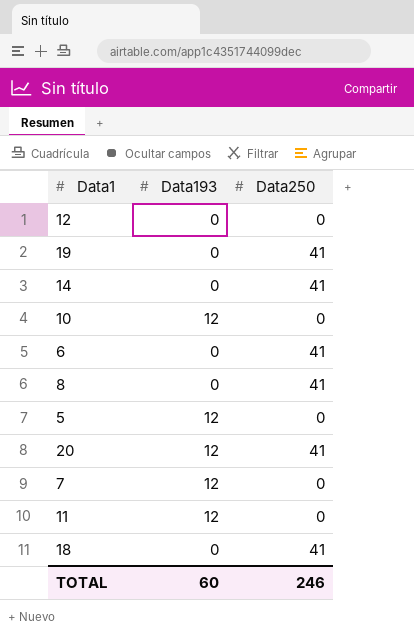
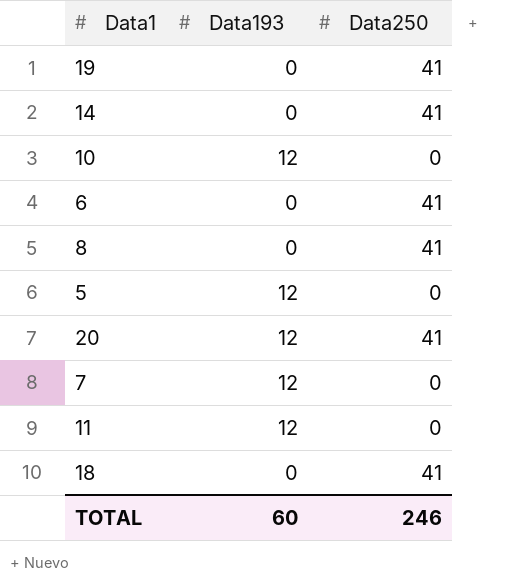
row 12: 0 | 0 -> none

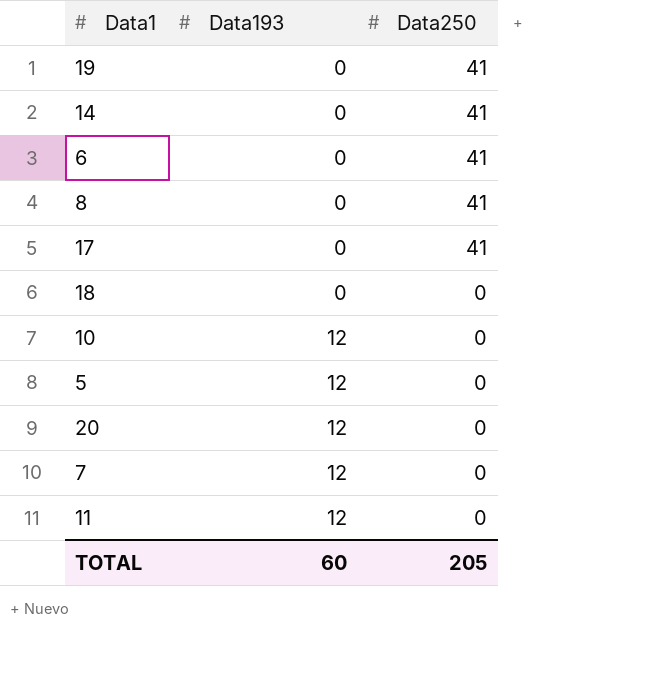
row order: none -> Data193 ascending
row 17: none -> 0 | 41
18 | Data250: 41 -> 0
20 | Data250: 41 -> 0
TOTAL | Data250: 246 -> 205

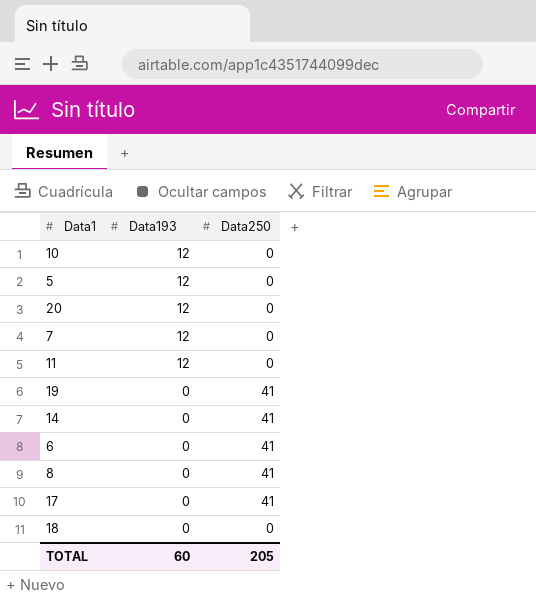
row order: Data193 ascending -> Data193 descending

